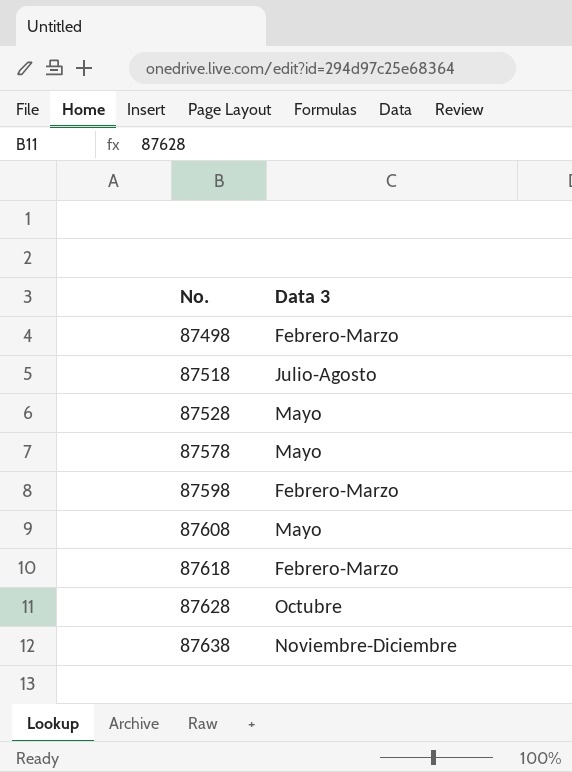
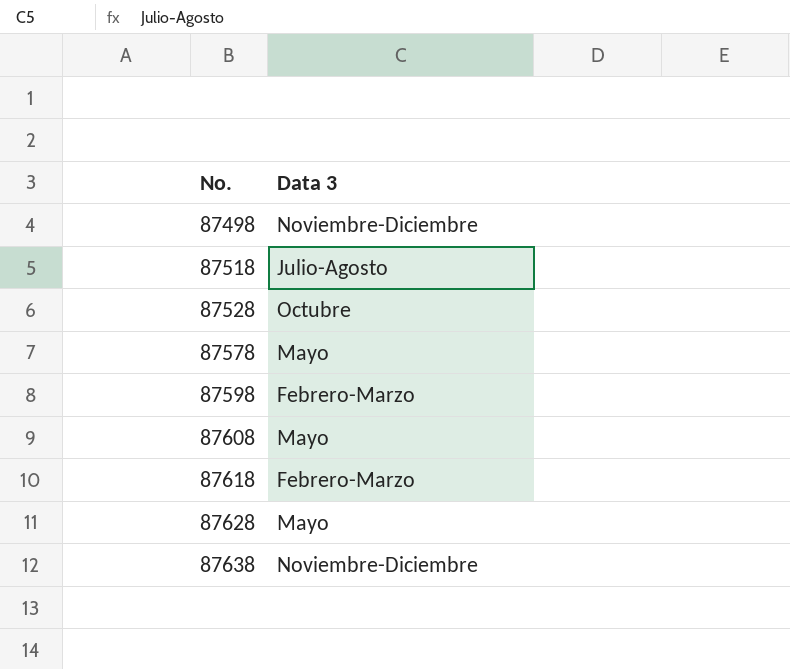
87498 | Data 3: Febrero-Marzo -> Noviembre-Diciembre
87528 | Data 3: Mayo -> Octubre
87628 | Data 3: Octubre -> Mayo

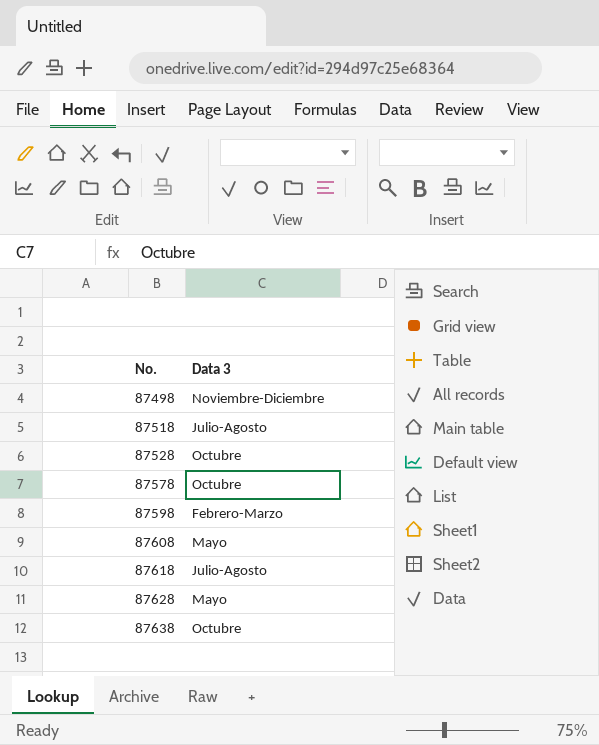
87578 | Data 3: Mayo -> Octubre
87618 | Data 3: Febrero-Marzo -> Julio-Agosto
87638 | Data 3: Noviembre-Diciembre -> Octubre

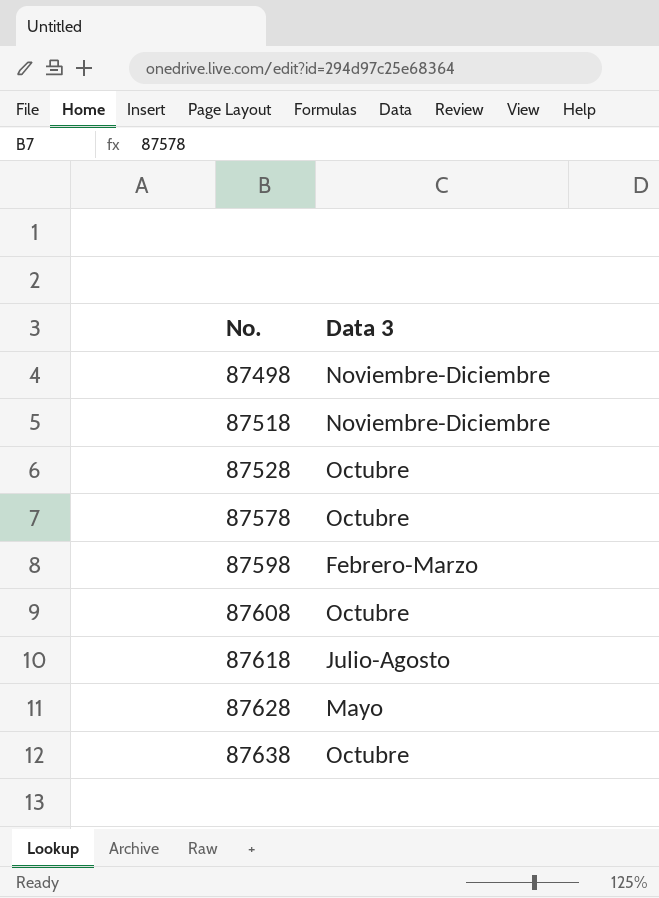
87518 | Data 3: Julio-Agosto -> Noviembre-Diciembre
87608 | Data 3: Mayo -> Octubre

